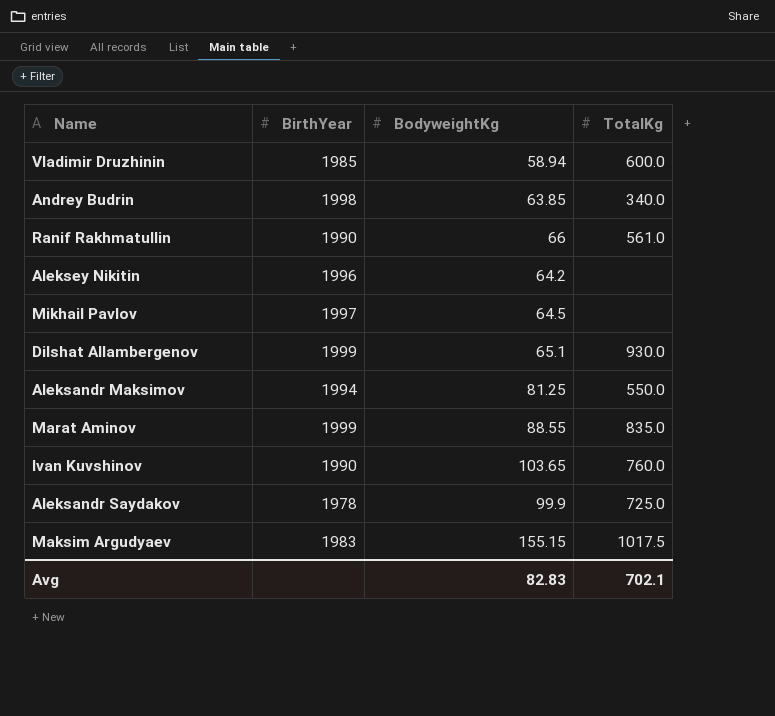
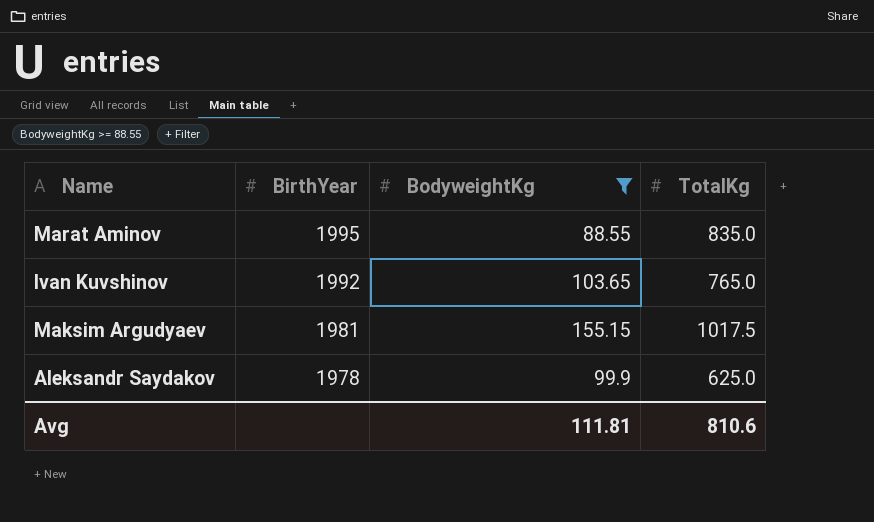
filter: none -> BodyweightKg >= 88.55
row order: none -> BirthYear descending
Marat Aminov | BirthYear: 1999 -> 1995
Ivan Kuvshinov | BirthYear: 1990 -> 1992
Ivan Kuvshinov | TotalKg: 760.0 -> 765.0
Maksim Argudyaev | BirthYear: 1983 -> 1981
Aleksandr Saydakov | TotalKg: 725.0 -> 625.0
Avg | BodyweightKg: 82.83 -> 111.81
Avg | TotalKg: 702.1 -> 810.6

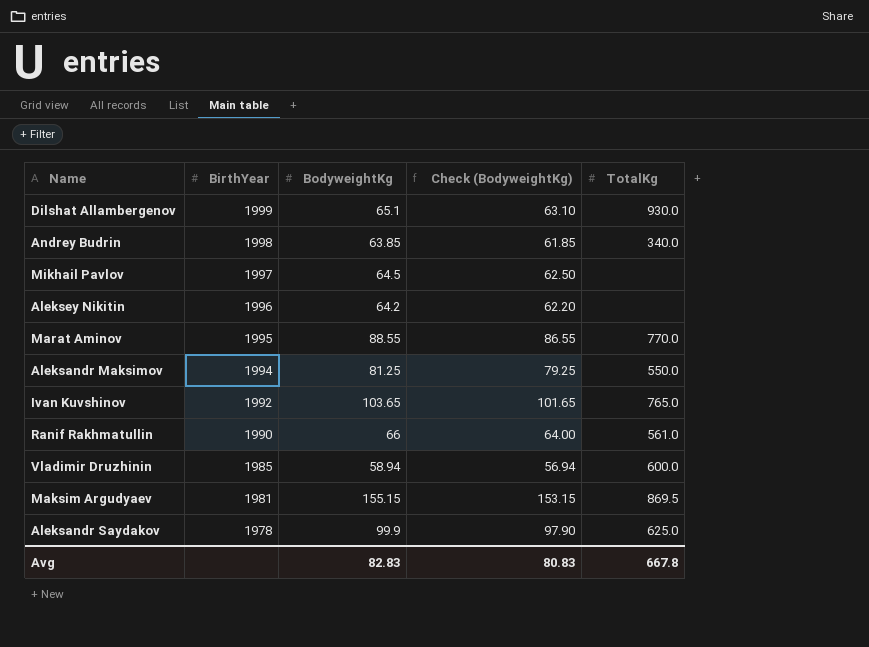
filter: BodyweightKg >= 88.55 -> none
column Check (BodyweightKg) | formula: none -> [BodyweightKg] - 2
Marat Aminov | TotalKg: 835.0 -> 770.0
Maksim Argudyaev | TotalKg: 1017.5 -> 869.5
Avg | BodyweightKg: 111.81 -> 82.83
Avg | TotalKg: 810.6 -> 667.8

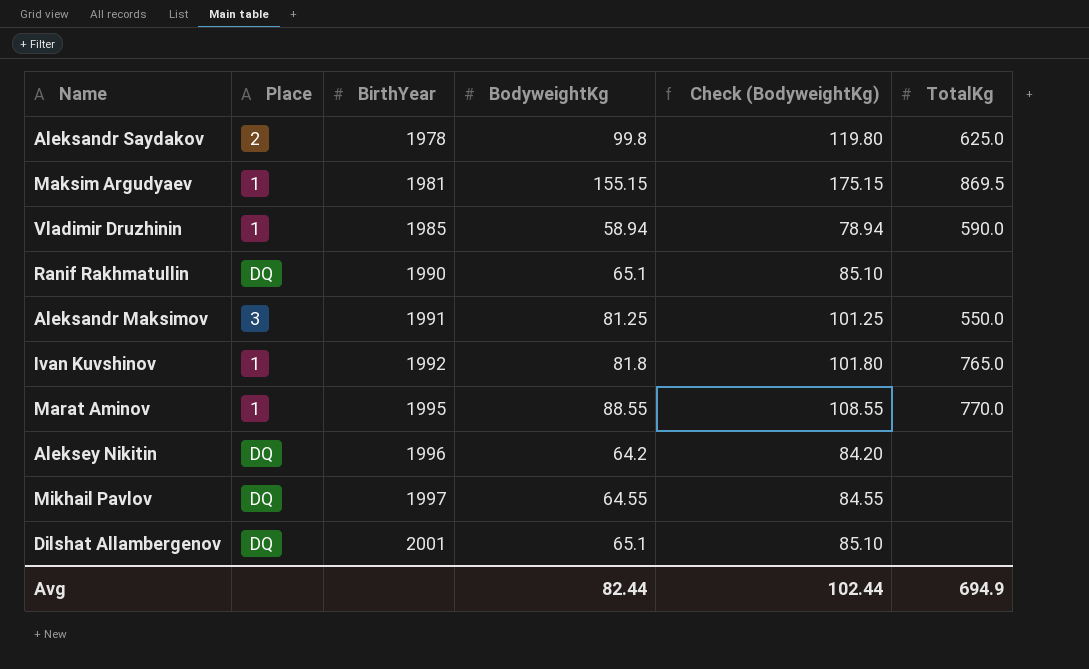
row order: BirthYear descending -> BirthYear ascending
column Place | position: none -> 2
column Check (BodyweightKg) | formula: [BodyweightKg] - 2 -> [BodyweightKg] + 20
row Andrey Budrin: 1998 | 63.85 | 61.85 | 340.0 -> none
Aleksandr Saydakov | BodyweightKg: 99.9 -> 99.8
Vladimir Druzhinin | TotalKg: 600.0 -> 590.0
Ranif Rakhmatullin | BodyweightKg: 66 -> 65.1
Ranif Rakhmatullin | TotalKg: 561.0 -> none
Aleksandr Maksimov | BirthYear: 1994 -> 1991
Ivan Kuvshinov | BodyweightKg: 103.65 -> 81.8
Mikhail Pavlov | BodyweightKg: 64.5 -> 64.55
Dilshat Allambergenov | BirthYear: 1999 -> 2001
Dilshat Allambergenov | TotalKg: 930.0 -> none
Avg | BodyweightKg: 82.83 -> 82.44
Avg | Check (BodyweightKg): 80.83 -> 102.44
Avg | TotalKg: 667.8 -> 694.9

